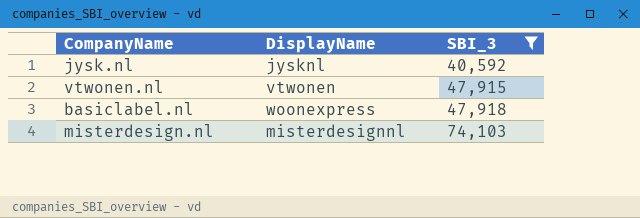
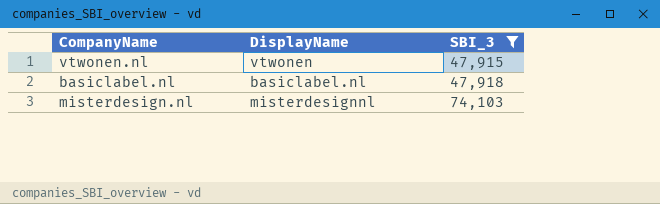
row jysk.nl: jysknl | 40,592 -> none
basiclabel.nl | DisplayName: woonexpress -> basiclabel.nl

